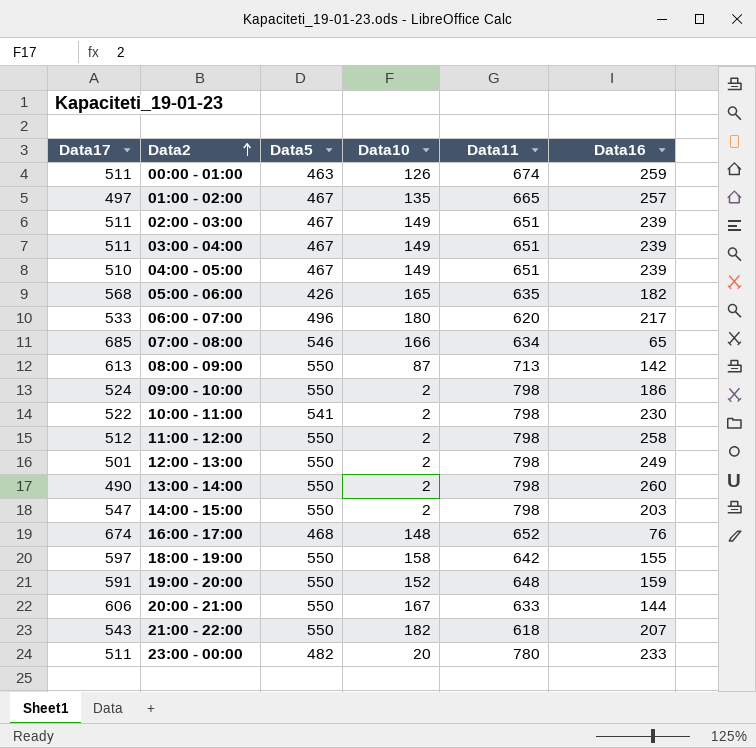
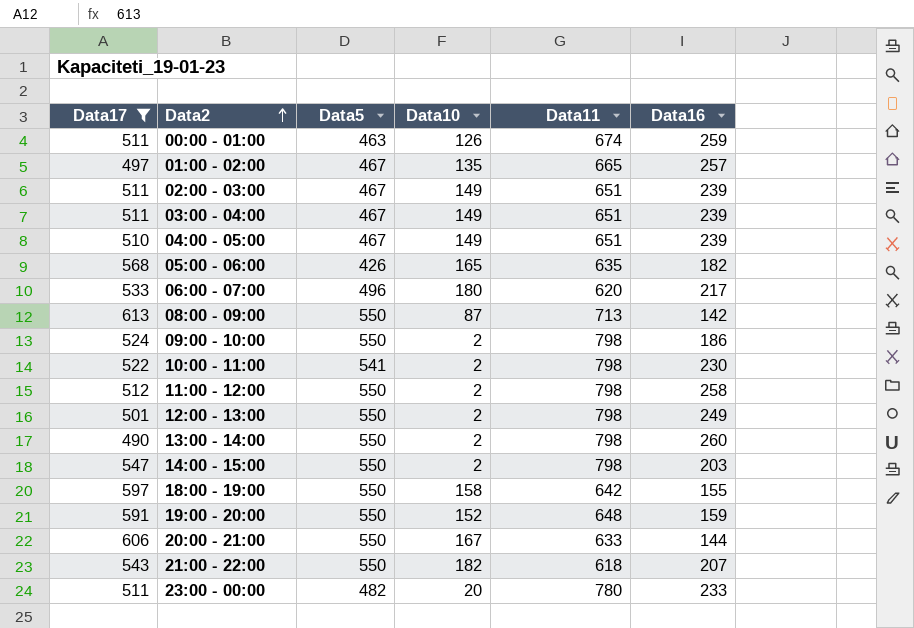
filter: none -> Data17 <= 613

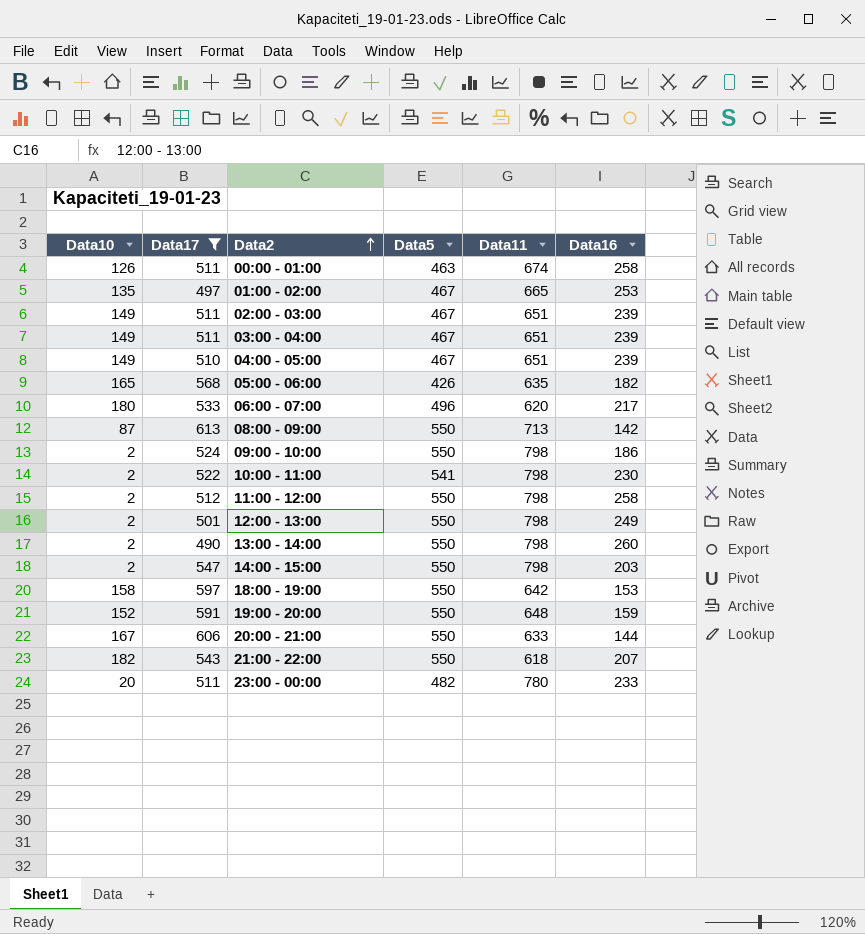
column Data10 | position: 4 -> 1
00:00 - 01:00 | Data16: 259 -> 258
01:00 - 02:00 | Data16: 257 -> 253
18:00 - 19:00 | Data16: 155 -> 153

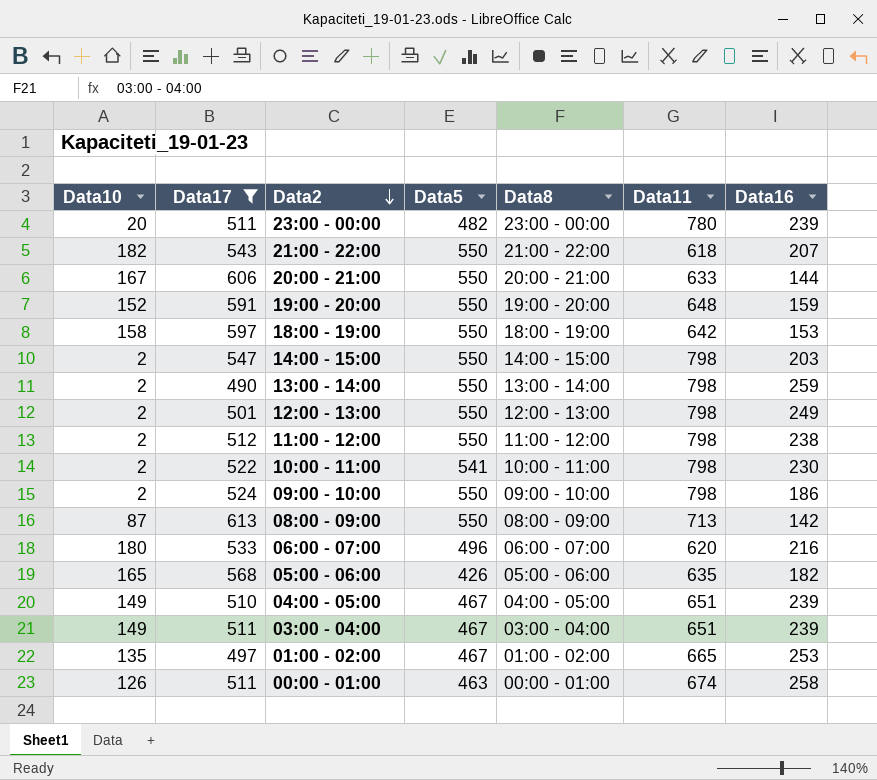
row order: Data2 ascending -> Data2 descending
column Data8 | position: none -> 5
row 02:00 - 03:00: 149 | 511 | 467 | 651 | 239 -> none
23:00 - 00:00 | Data16: 233 -> 239
13:00 - 14:00 | Data16: 260 -> 259
11:00 - 12:00 | Data16: 258 -> 238
06:00 - 07:00 | Data16: 217 -> 216

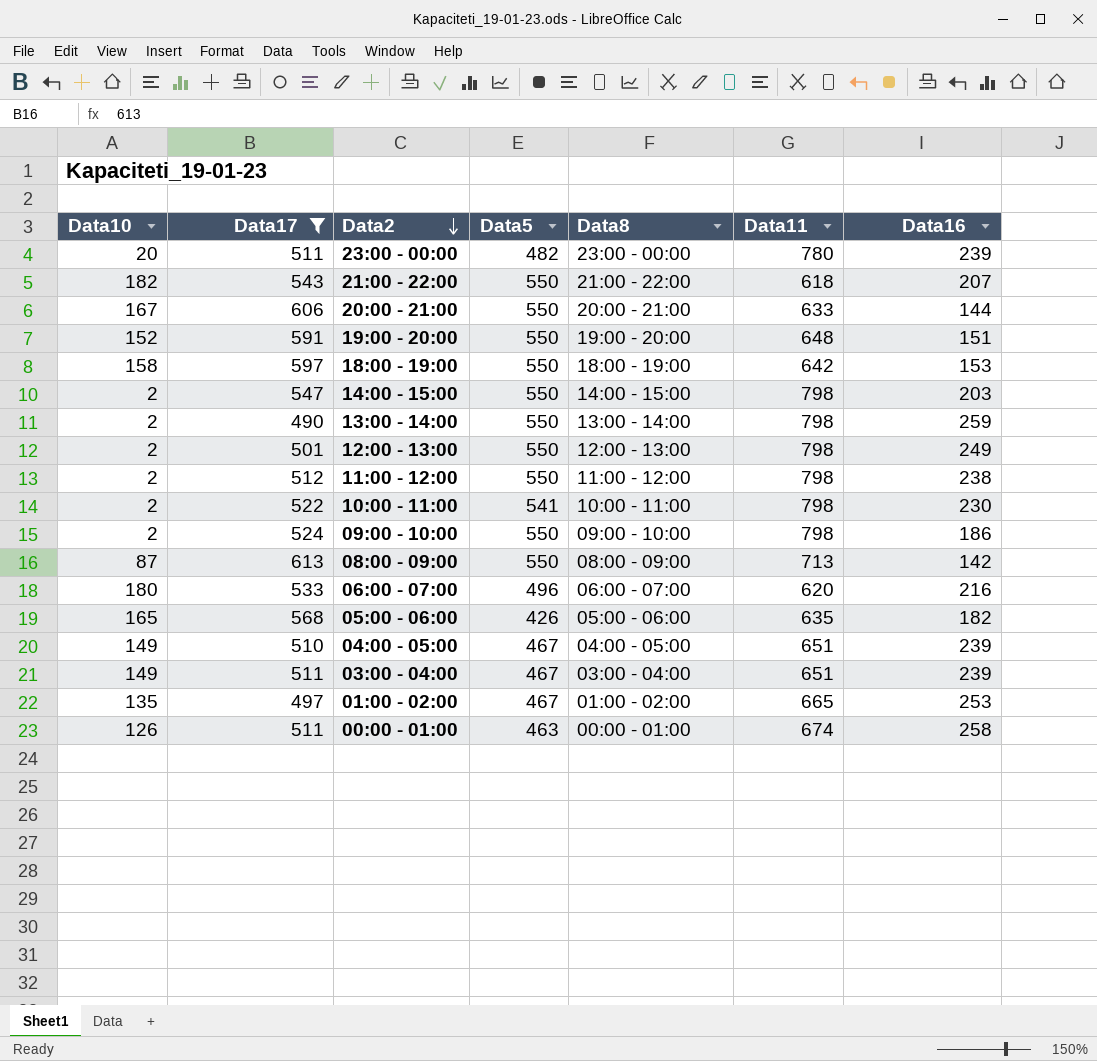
19:00 - 20:00 | Data16: 159 -> 151

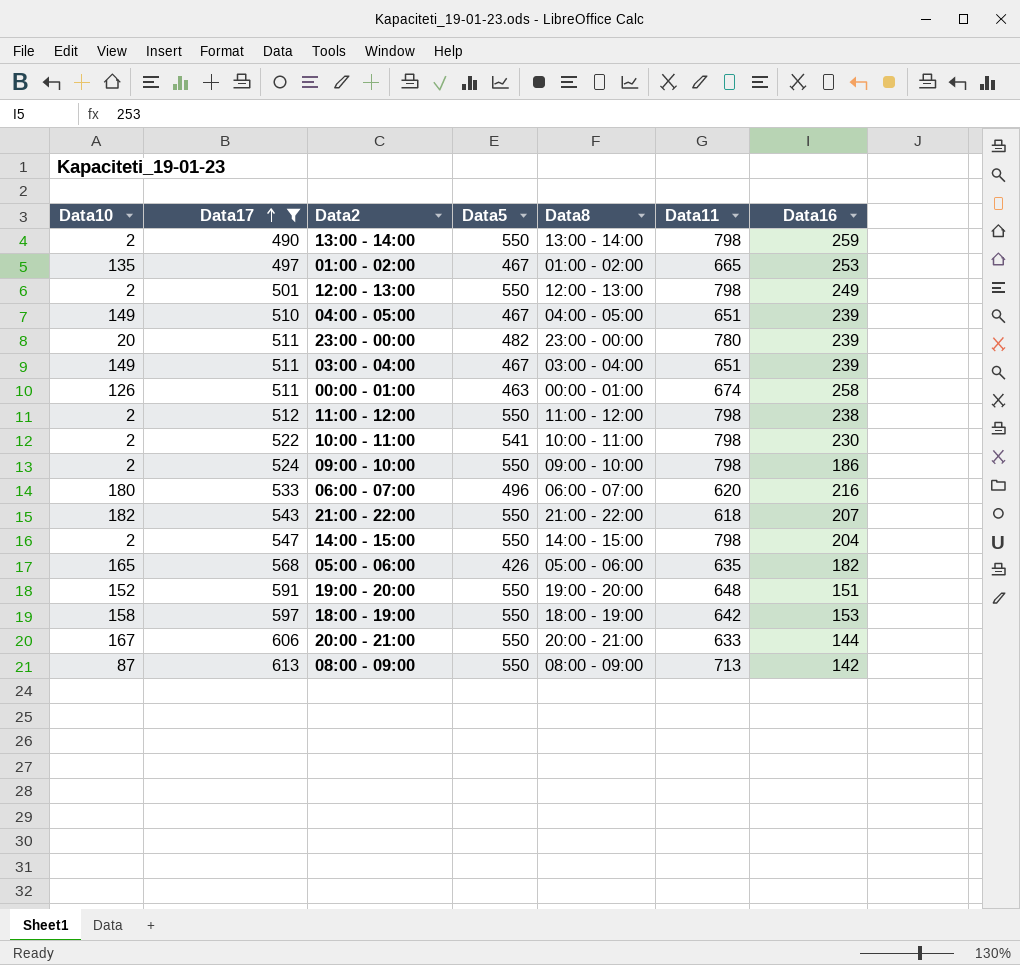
row order: Data2 descending -> Data17 ascending
14:00 - 15:00 | Data16: 203 -> 204

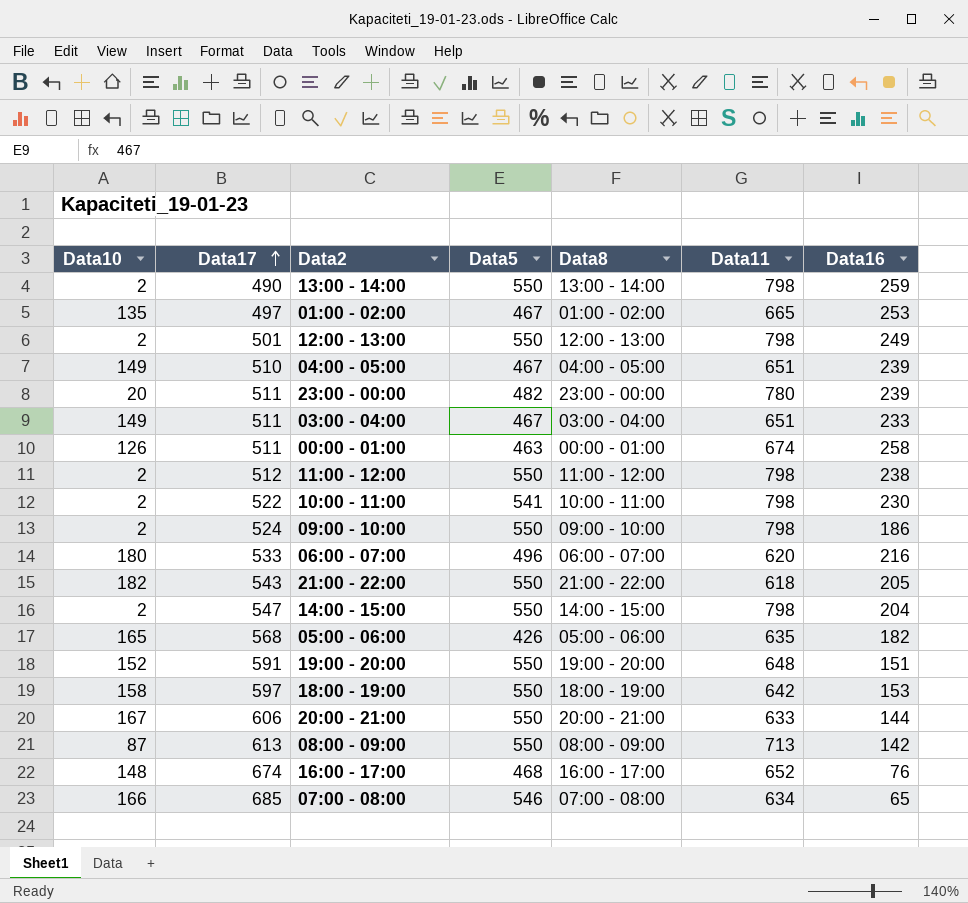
filter: Data17 <= 613 -> none
03:00 - 04:00 | Data16: 239 -> 233
21:00 - 22:00 | Data16: 207 -> 205

